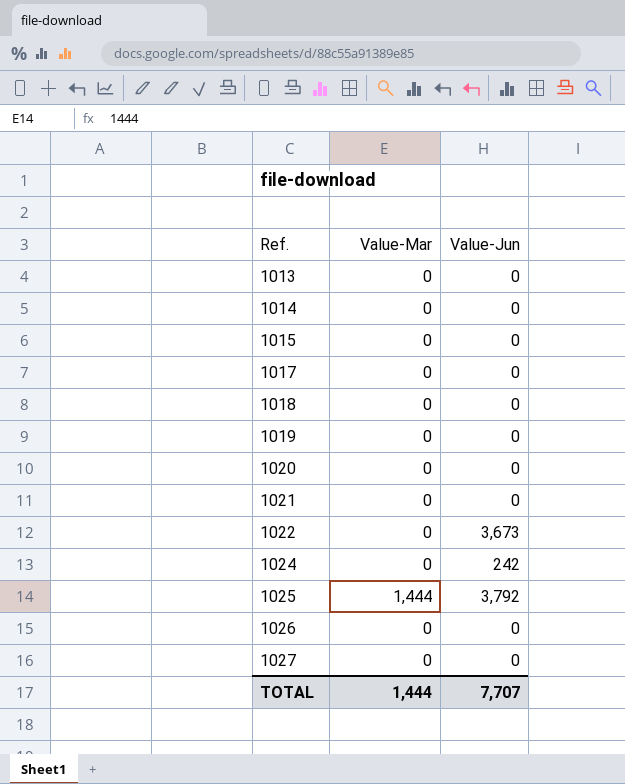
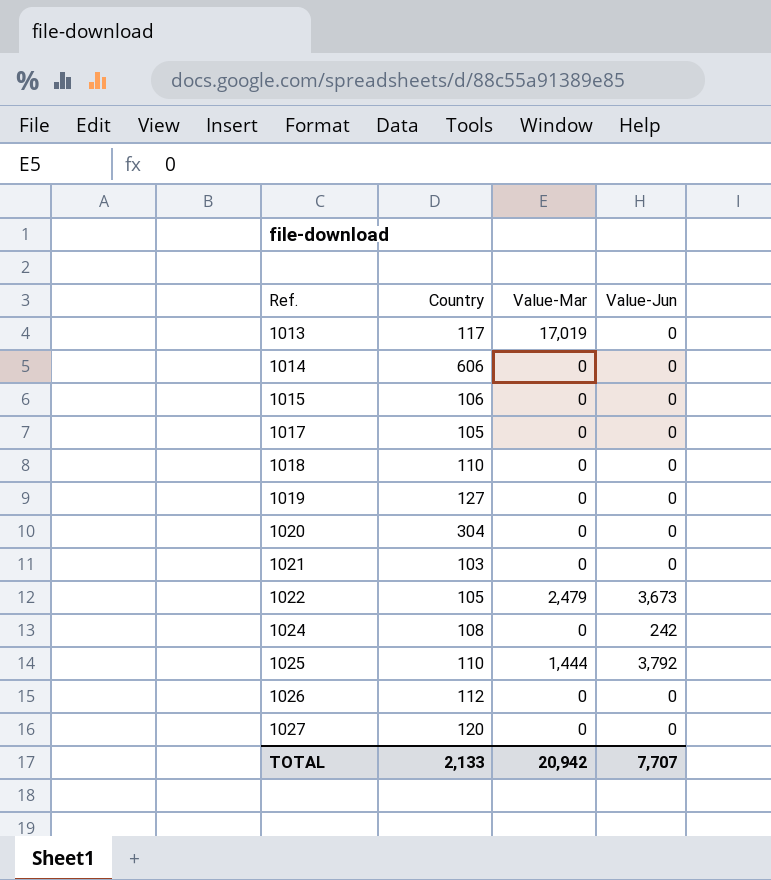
column Country | position: none -> 2
1013 | Value-Mar: 0 -> 17,019
1022 | Value-Mar: 0 -> 2,479
TOTAL | Value-Mar: 1,444 -> 20,942

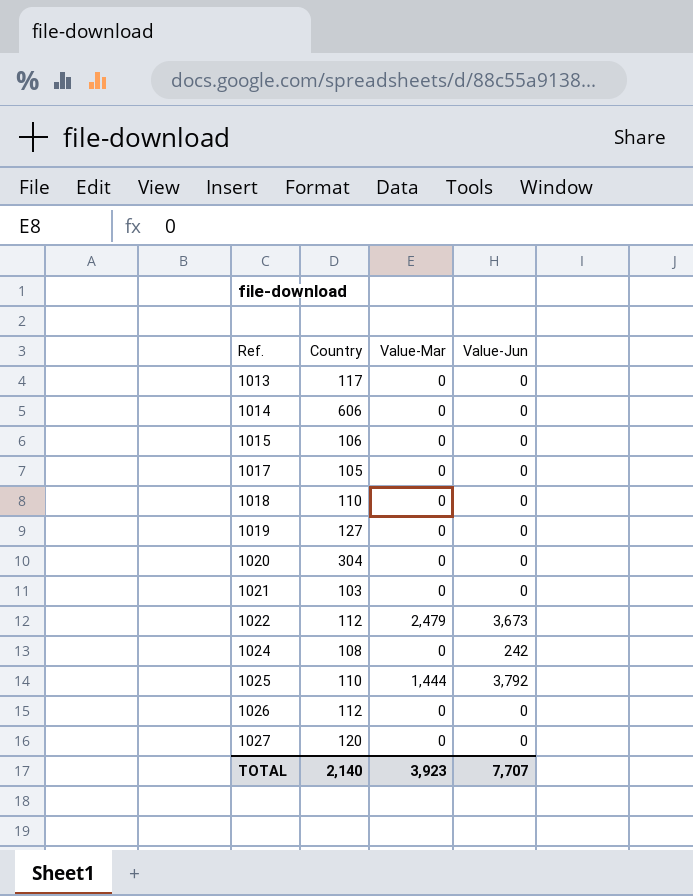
1013 | Value-Mar: 17,019 -> 0
1022 | Country: 105 -> 112
TOTAL | Country: 2,133 -> 2,140
TOTAL | Value-Mar: 20,942 -> 3,923

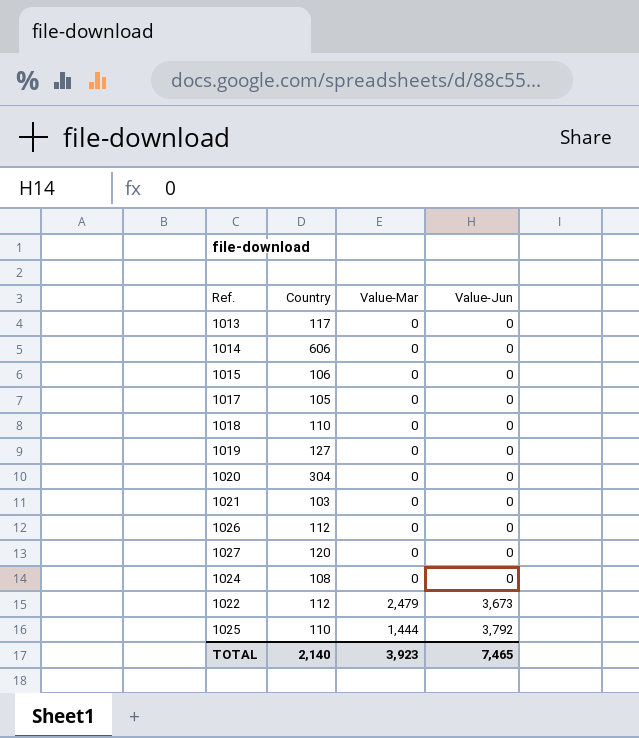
row order: Ref. ascending -> Value-Jun ascending
1024 | Value-Jun: 242 -> 0
TOTAL | Value-Jun: 7,707 -> 7,465

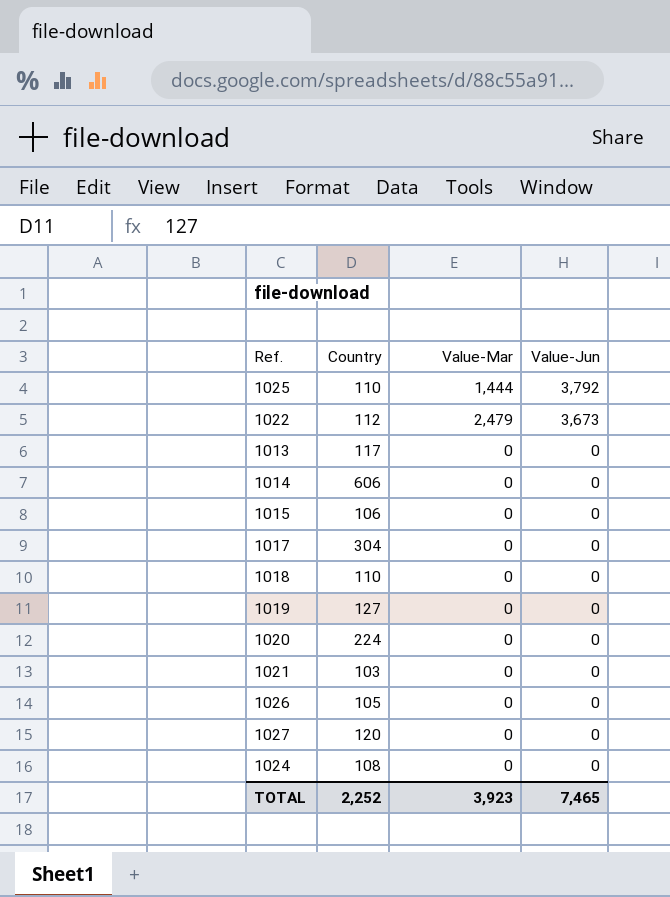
row order: Value-Jun ascending -> Value-Jun descending
1017 | Country: 105 -> 304
1020 | Country: 304 -> 224
1026 | Country: 112 -> 105
TOTAL | Country: 2,140 -> 2,252

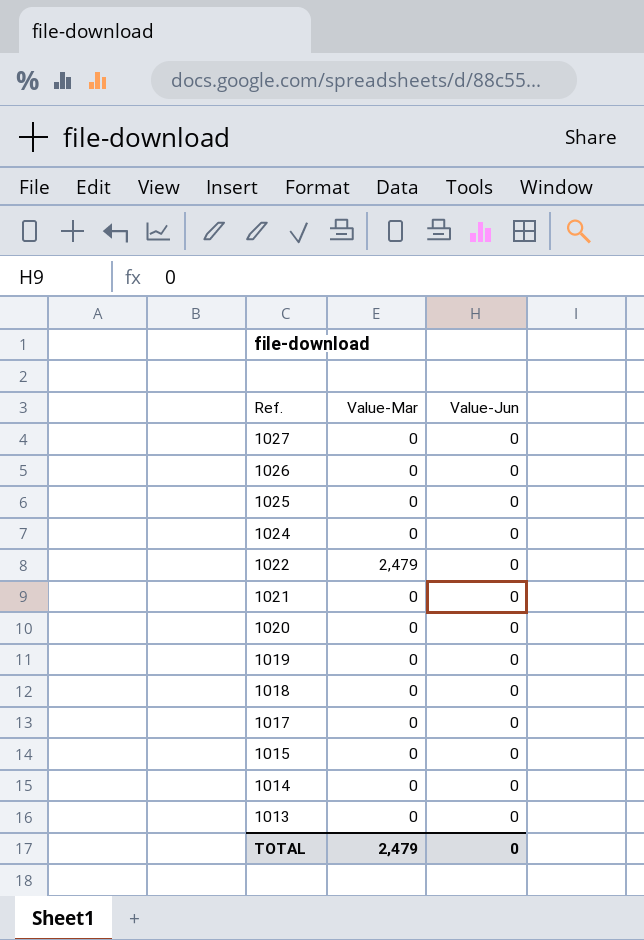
row order: Value-Jun descending -> Ref. descending
column Country | position: 2 -> none
1025 | Value-Mar: 1,444 -> 0
1025 | Value-Jun: 3,792 -> 0
1022 | Value-Jun: 3,673 -> 0
TOTAL | Value-Mar: 3,923 -> 2,479
TOTAL | Value-Jun: 7,465 -> 0

